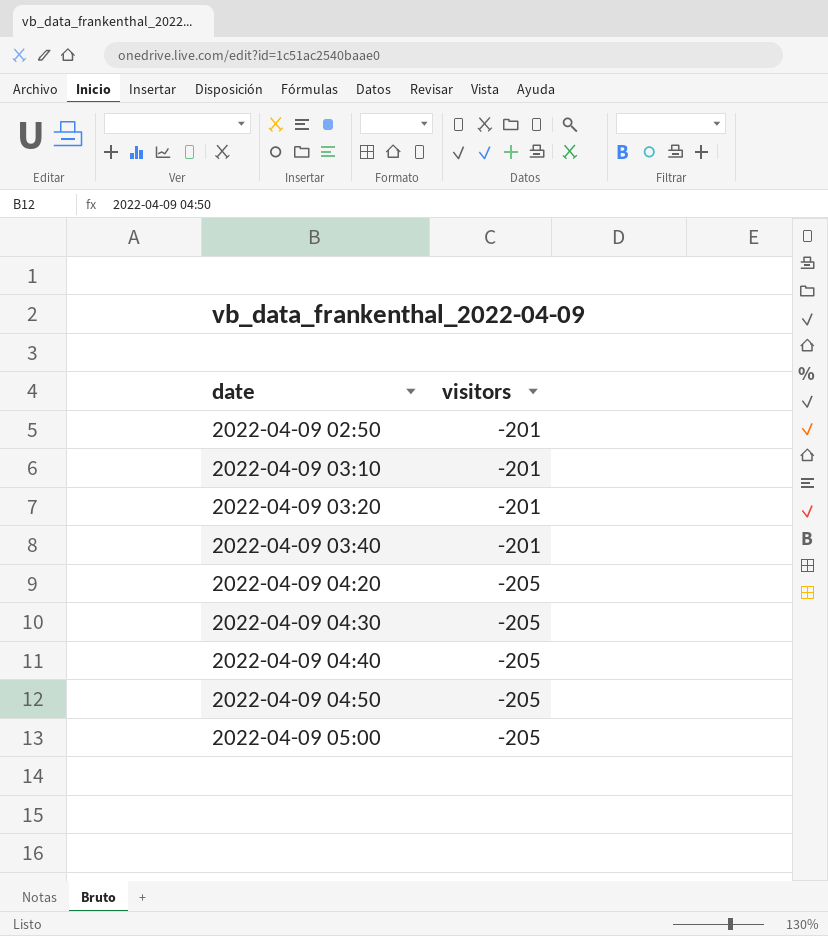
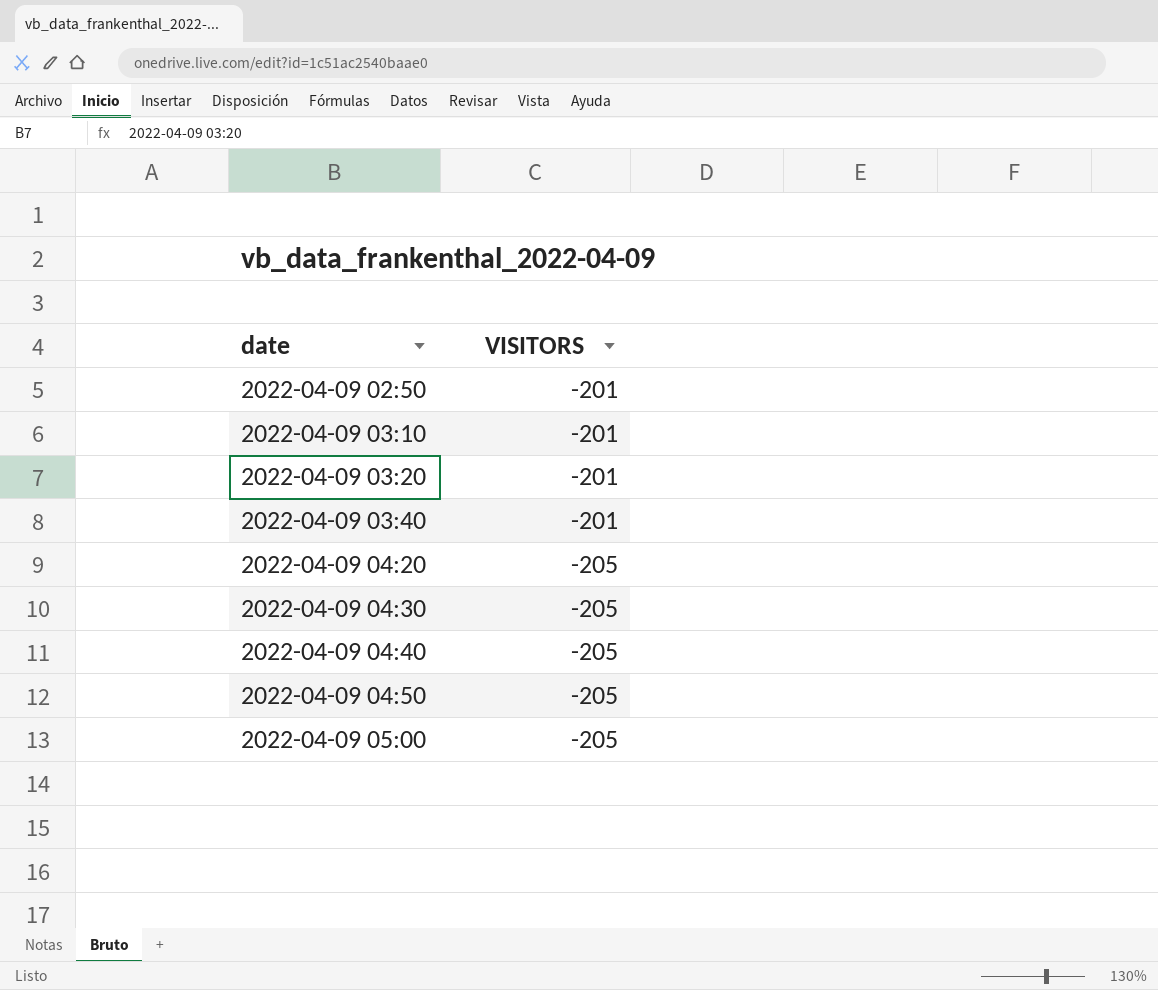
column name: visitors -> VISITORS

